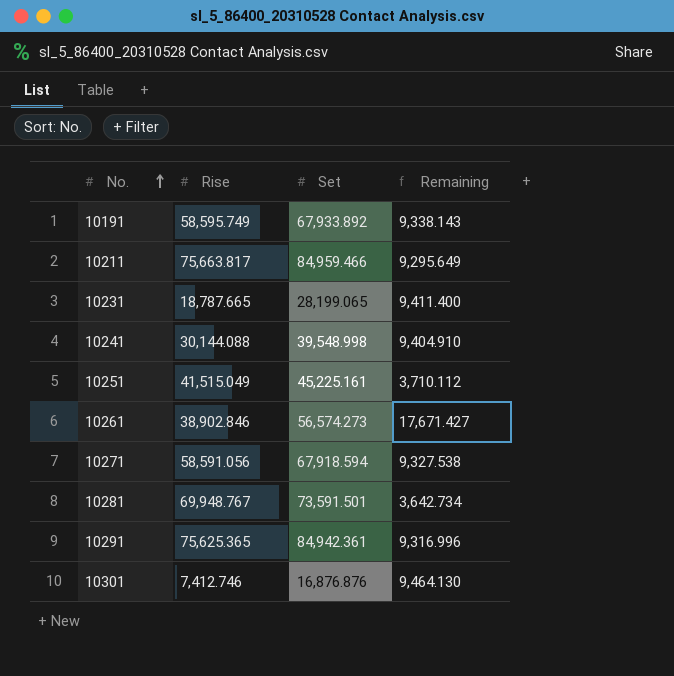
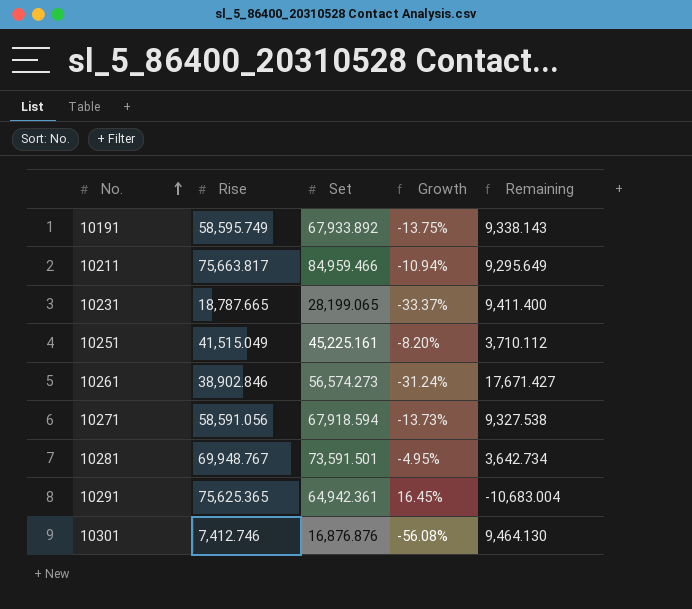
column Growth | formula: none -> ([Rise] - [Set]) / [Set]
row 10241: 30,144.088 | 39,548.998 | 9,404.910 -> none
10291 | Set: 84,942.361 -> 64,942.361
10291 | Remaining: 9,316.996 -> -10,683.004

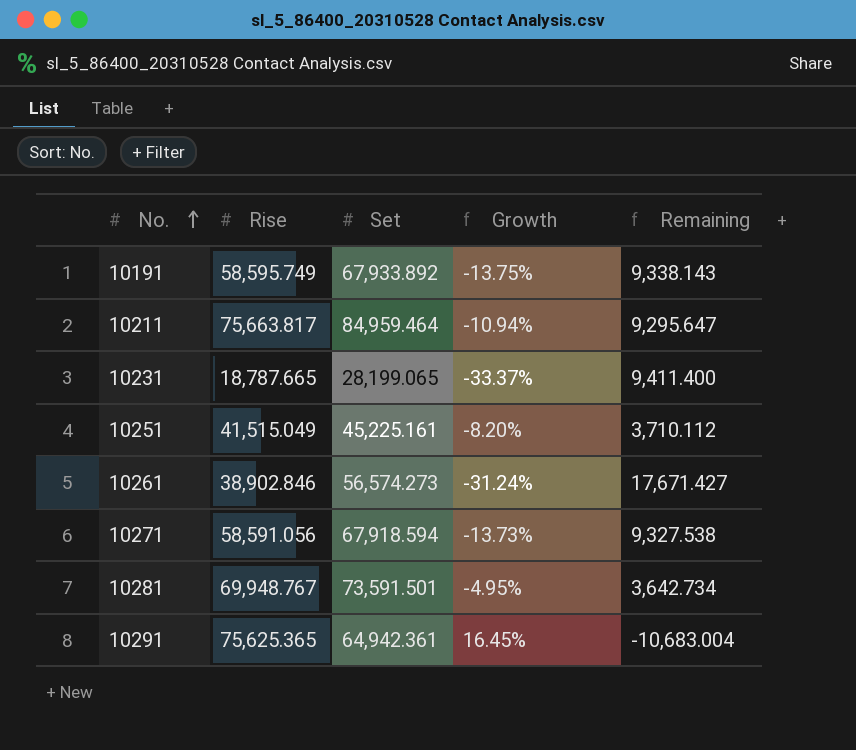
row 10301: 7,412.746 | 16,876.876 | -56.08% | 9,464.130 -> none
10211 | Set: 84,959.466 -> 84,959.464
10211 | Remaining: 9,295.649 -> 9,295.647

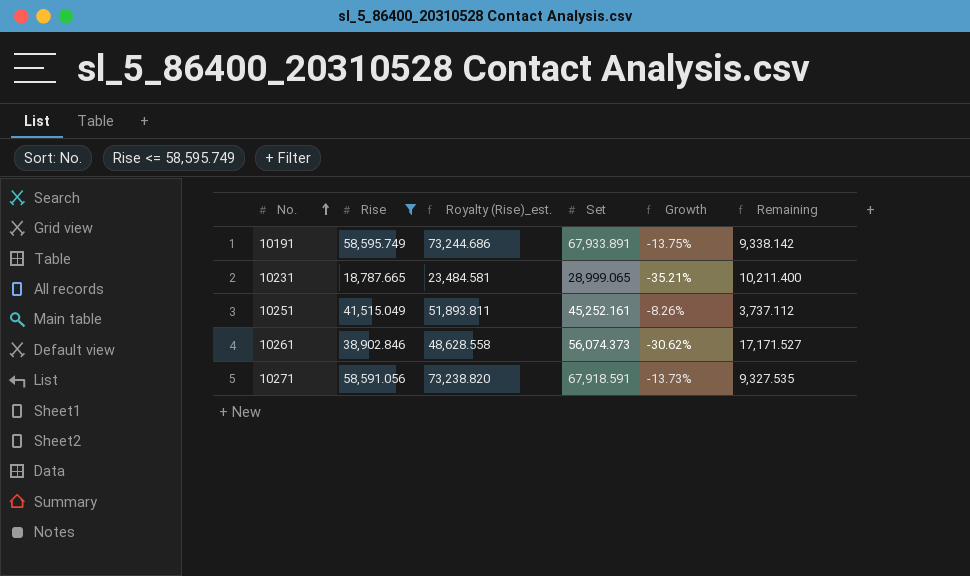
filter: none -> Rise <= 58,595.749
column Royalty (Rise)_est. | formula: none -> [Rise] * 1.25
10191 | Set: 67,933.892 -> 67,933.891
10191 | Remaining: 9,338.143 -> 9,338.142
10231 | Set: 28,199.065 -> 28,999.065
10231 | Growth: -33.37% -> -35.21%
10231 | Remaining: 9,411.400 -> 10,211.400
10251 | Set: 45,225.161 -> 45,252.161
10251 | Growth: -8.20% -> -8.26%
10251 | Remaining: 3,710.112 -> 3,737.112
10261 | Set: 56,574.273 -> 56,074.373
10261 | Growth: -31.24% -> -30.62%
10261 | Remaining: 17,671.427 -> 17,171.527
10271 | Set: 67,918.594 -> 67,918.591
10271 | Remaining: 9,327.538 -> 9,327.535

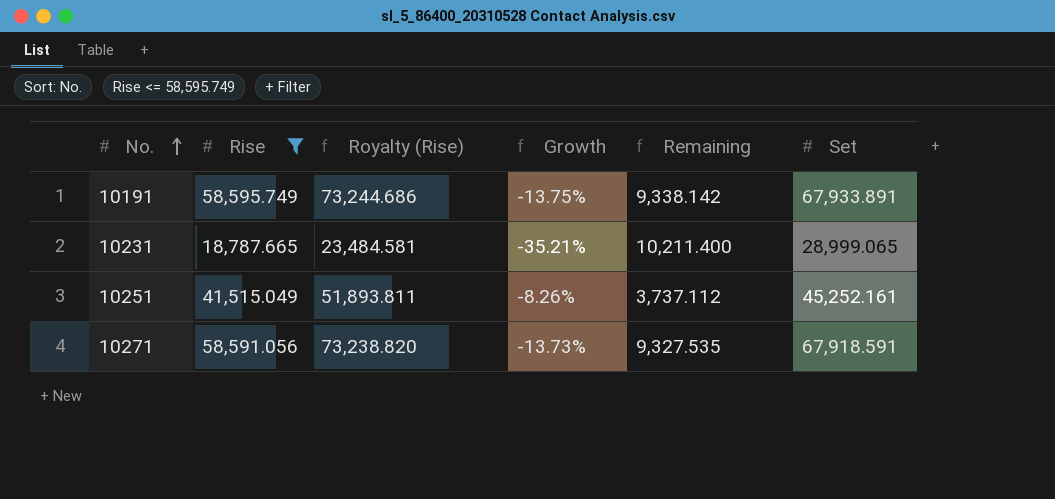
column name: Royalty (Rise)_est. -> Royalty (Rise)
column Set | position: 4 -> 6
row 10261: 38,902.846 | 48,628.558 | 56,074.373 | -30.62% | 17,171.527 -> none

